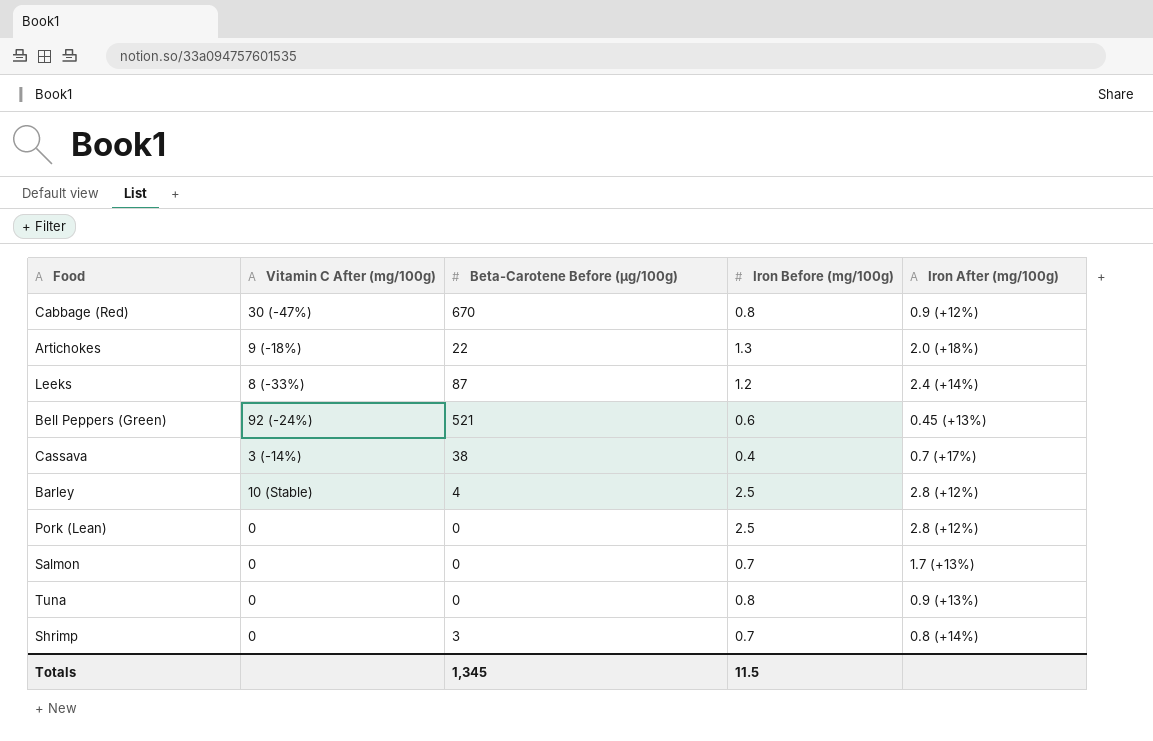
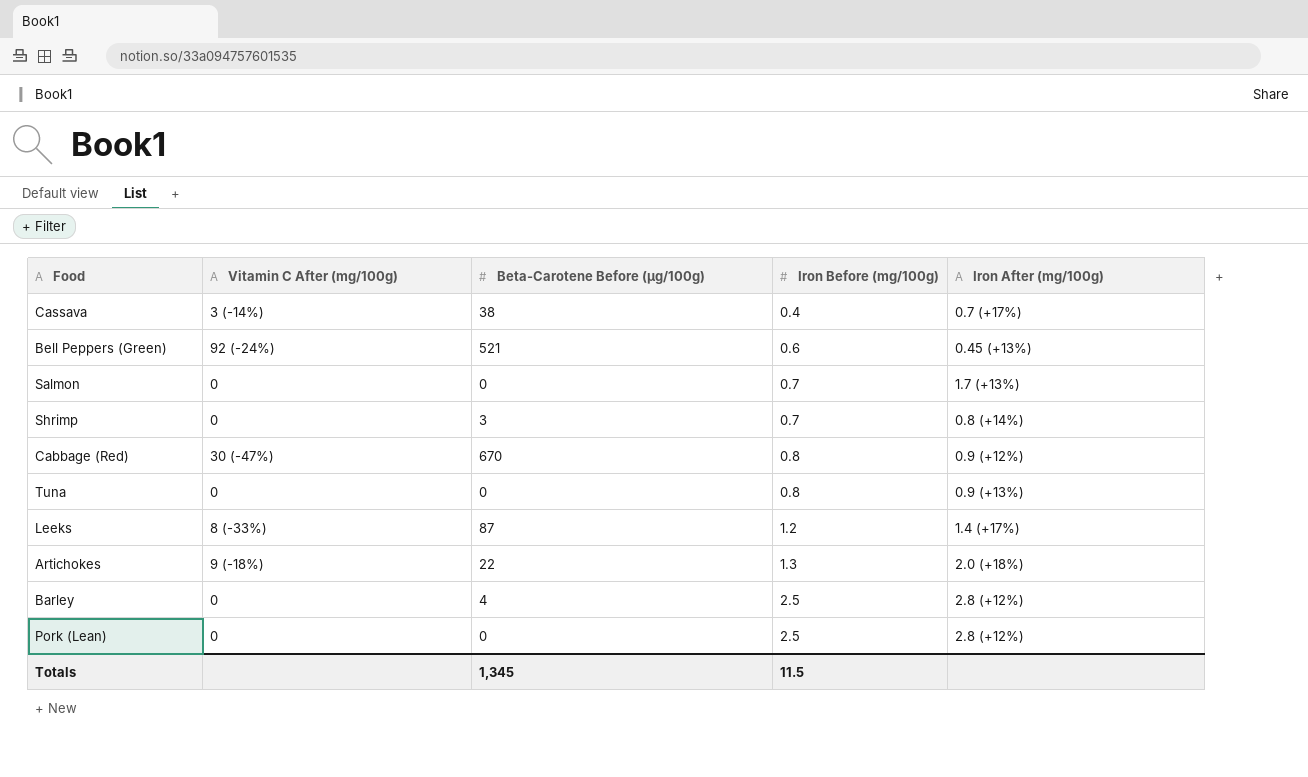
row order: none -> Iron Before (mg/100g) ascending
Leeks | Iron After (mg/100g): 2.4 (+14%) -> 1.4 (+17%)
Barley | Vitamin C After (mg/100g): 10 (Stable) -> 0

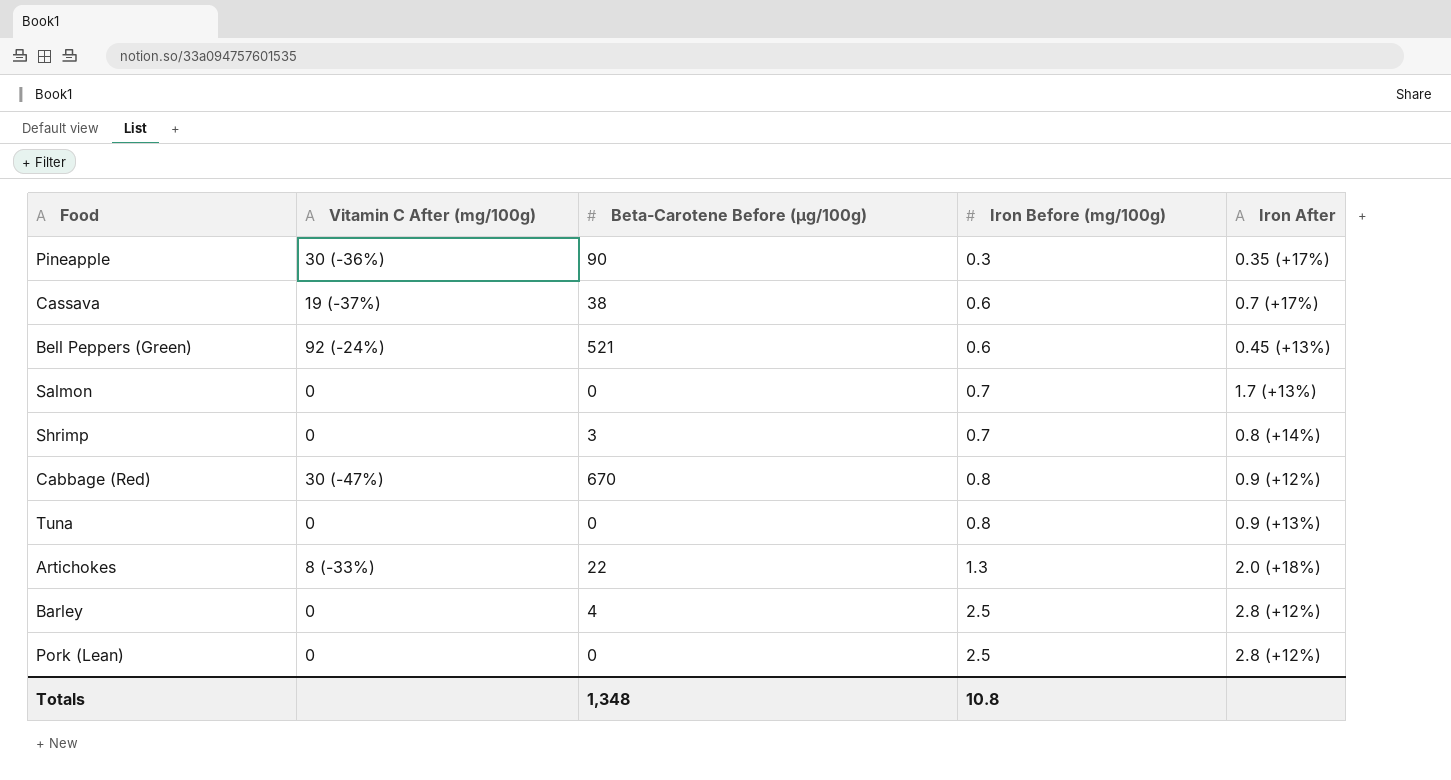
column name: Iron After (mg/100g) -> Iron After
row Leeks: 8 (-33%) | 87 | 1.2 | 1.4 (+17%) -> none
row Pineapple: none -> 30 (-36%) | 90 | 0.3 | 0.35 (+17%)
Cassava | Vitamin C After (mg/100g): 3 (-14%) -> 19 (-37%)
Cassava | Iron Before (mg/100g): 0.4 -> 0.6
Artichokes | Vitamin C After (mg/100g): 9 (-18%) -> 8 (-33%)
Totals | Beta-Carotene Before (µg/100g): 1,345 -> 1,348
Totals | Iron Before (mg/100g): 11.5 -> 10.8

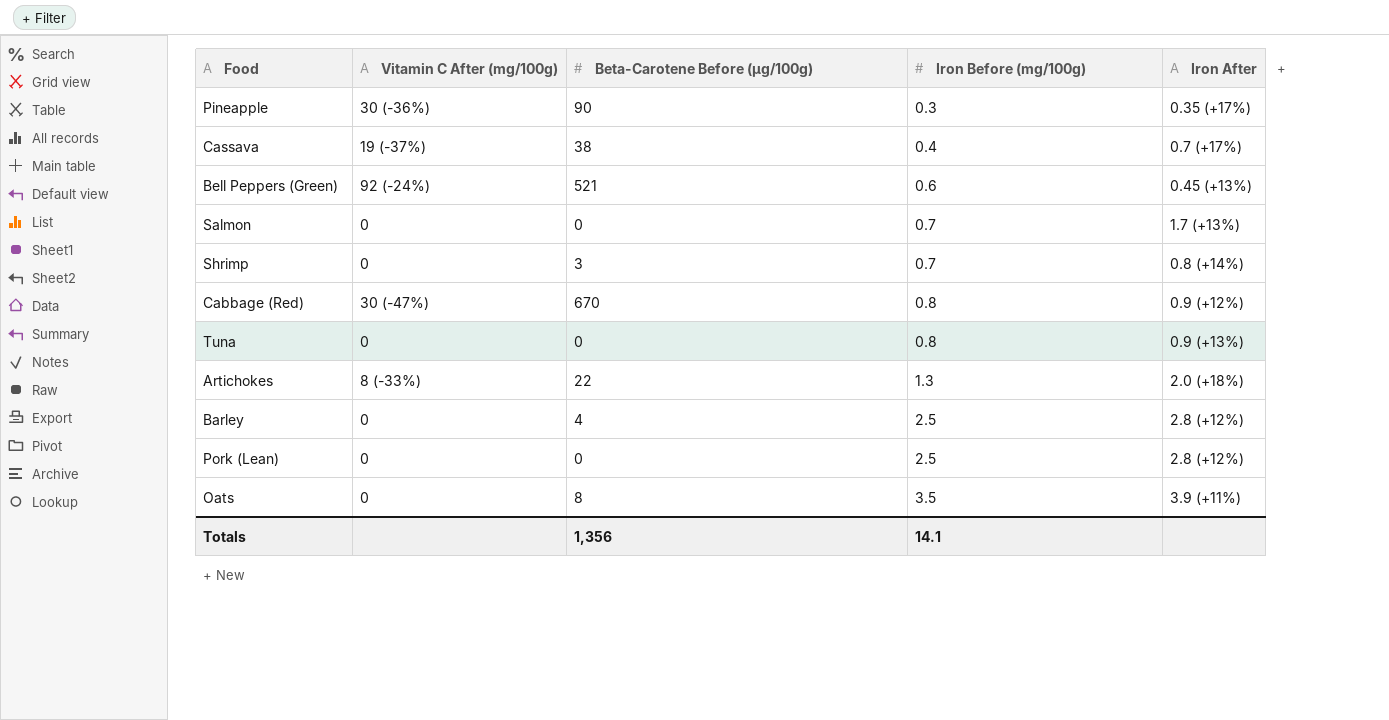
Cassava | Iron Before (mg/100g): 0.6 -> 0.4
row Oats: none -> 0 | 8 | 3.5 | 3.9 (+11%)
Totals | Beta-Carotene Before (µg/100g): 1,348 -> 1,356
Totals | Iron Before (mg/100g): 10.8 -> 14.1

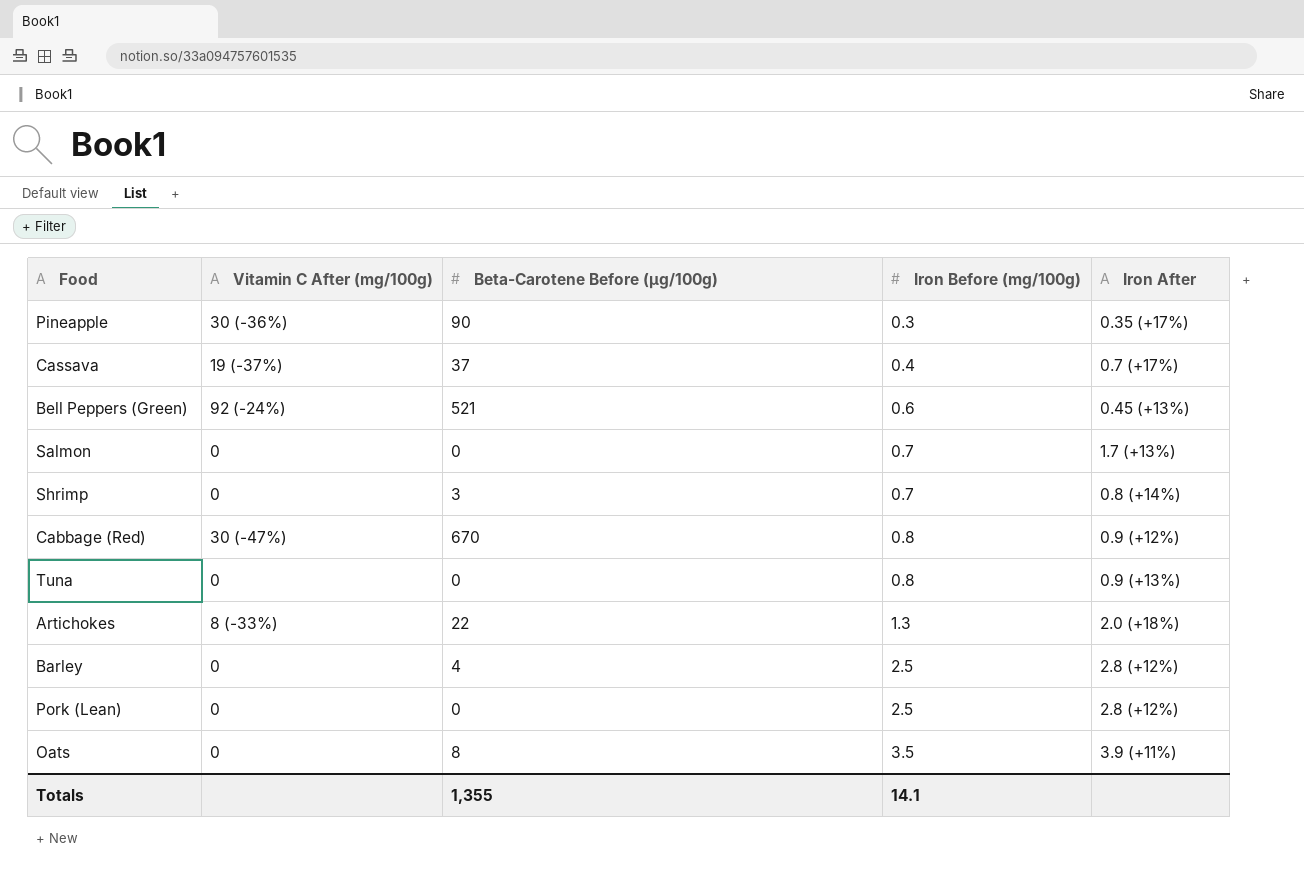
Cassava | Beta-Carotene Before (µg/100g): 38 -> 37
Totals | Beta-Carotene Before (µg/100g): 1,356 -> 1,355

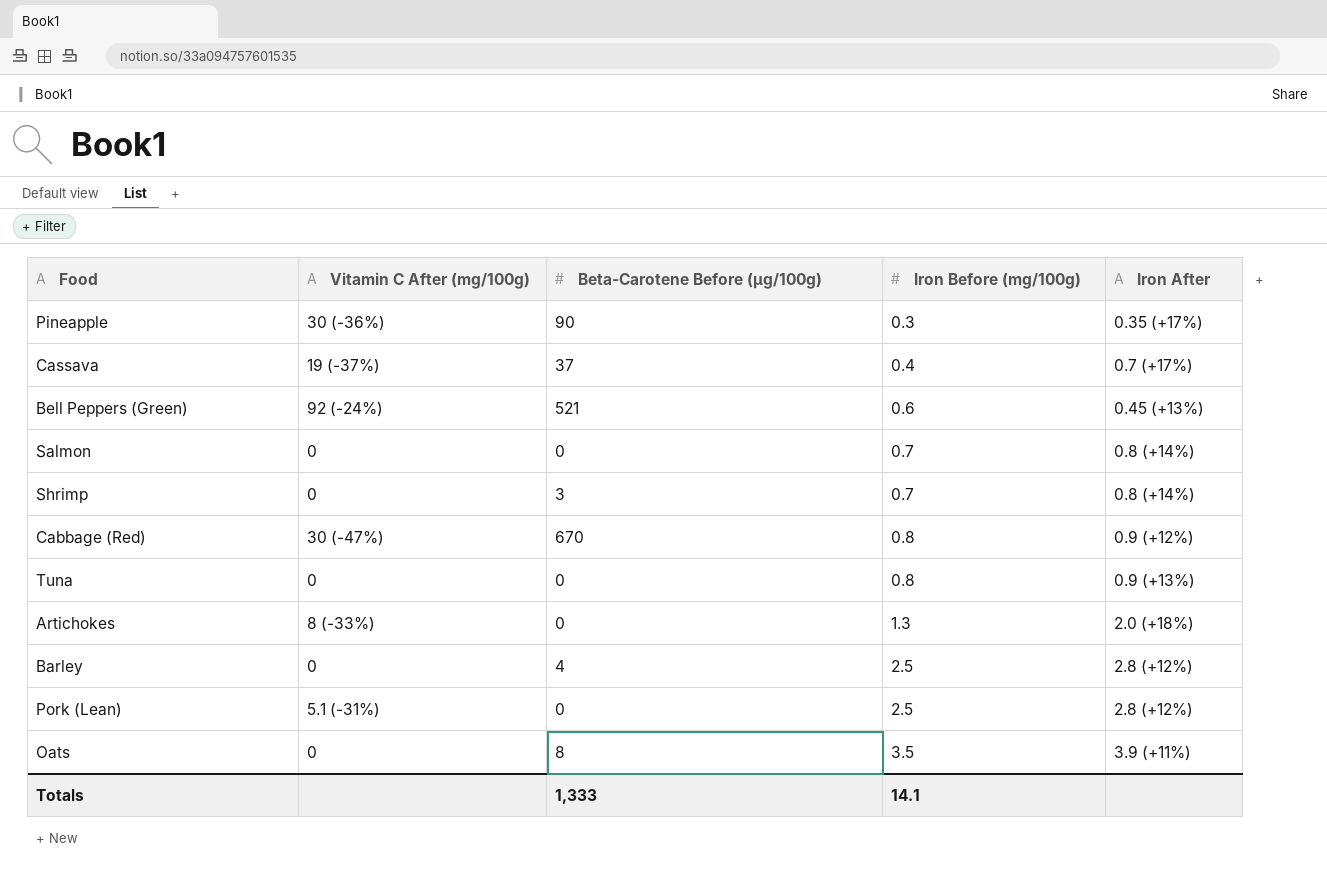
Salmon | Iron After: 1.7 (+13%) -> 0.8 (+14%)
Artichokes | Beta-Carotene Before (µg/100g): 22 -> 0
Pork (Lean) | Vitamin C After (mg/100g): 0 -> 5.1 (-31%)
Totals | Beta-Carotene Before (µg/100g): 1,355 -> 1,333

